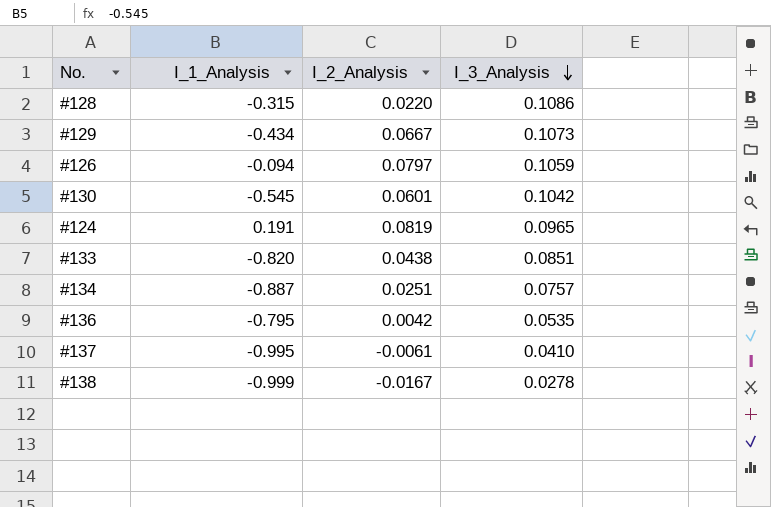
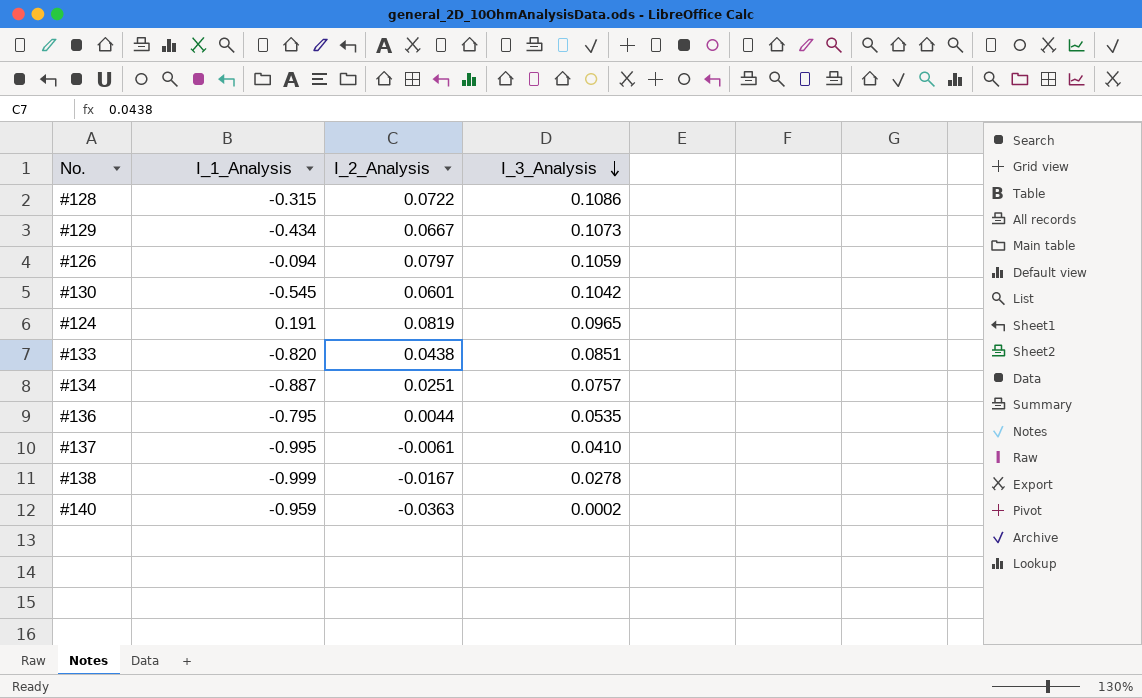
#128 | I_2_Analysis: 0.0220 -> 0.0722
#136 | I_2_Analysis: 0.0042 -> 0.0044
row #140: none -> -0.959 | -0.0363 | 0.0002

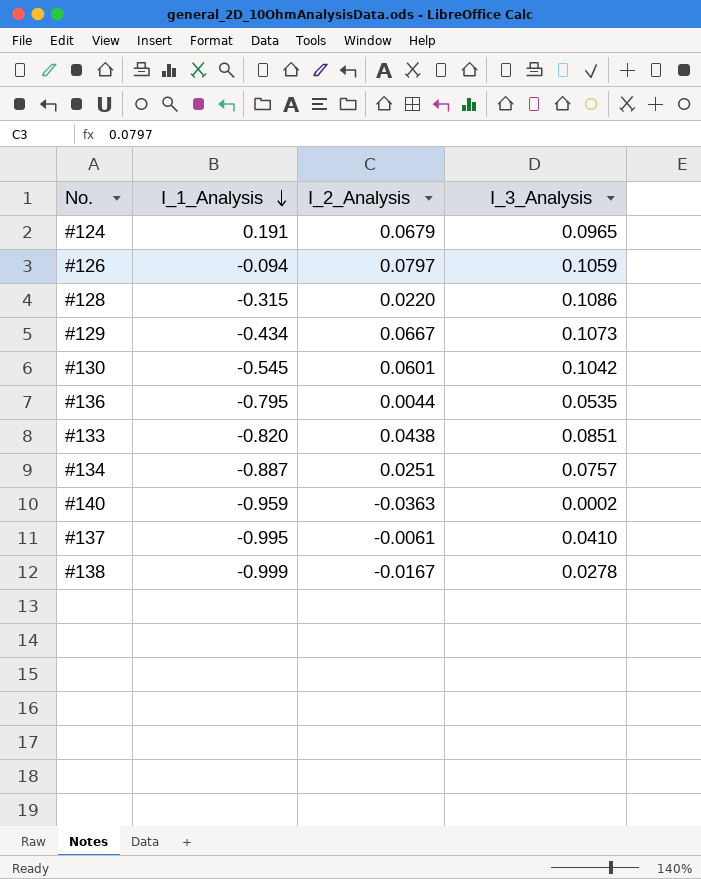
row order: I_3_Analysis descending -> I_1_Analysis descending
#124 | I_2_Analysis: 0.0819 -> 0.0679
#128 | I_2_Analysis: 0.0722 -> 0.0220

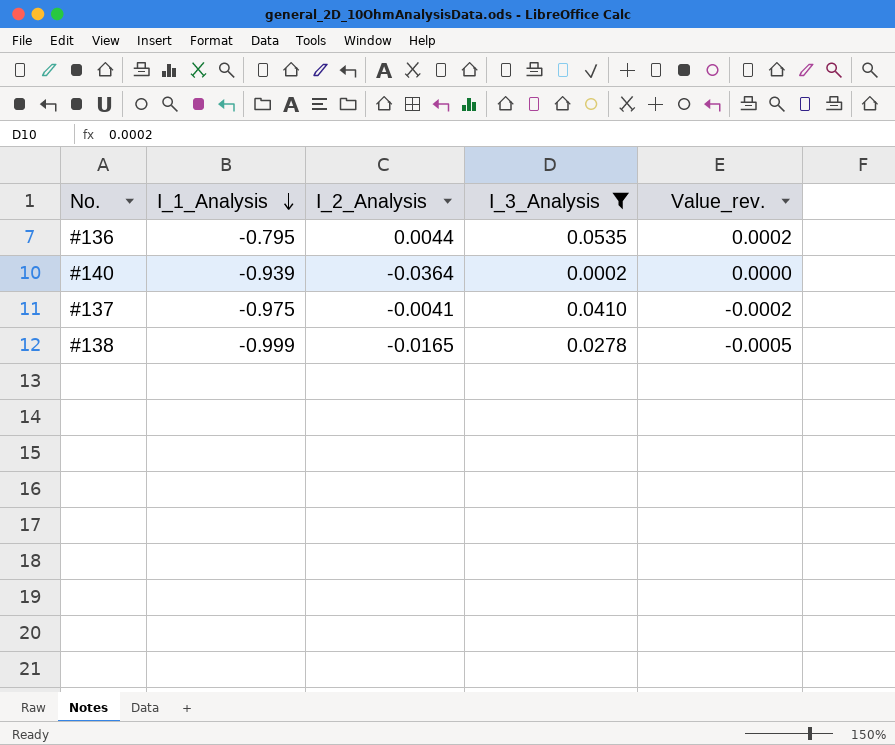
filter: none -> I_3_Analysis <= 0.0535
column Value_rev. | formula: none -> [I_2_Analysis] * [I_3_Analysis]
#140 | I_1_Analysis: -0.959 -> -0.939
#140 | I_2_Analysis: -0.0363 -> -0.0364
#137 | I_1_Analysis: -0.995 -> -0.975
#137 | I_2_Analysis: -0.0061 -> -0.0041
#138 | I_2_Analysis: -0.0167 -> -0.0165

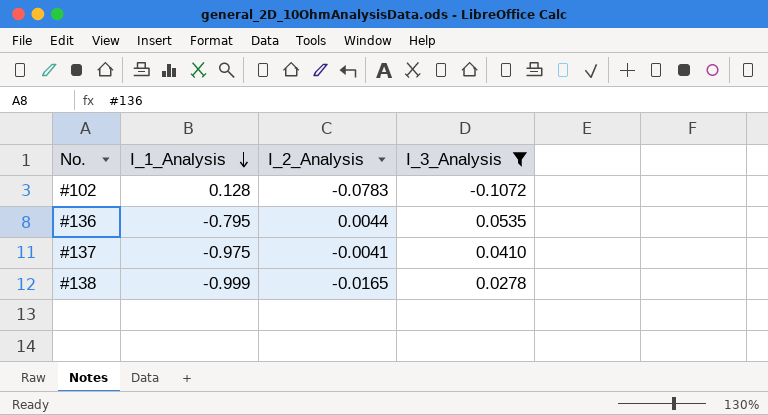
column Value_rev. | formula: [I_2_Analysis] * [I_3_Analysis] -> none
row #140: -0.939 | -0.0364 | 0.0002 | 0.0000 -> none
row #102: none -> 0.128 | -0.0783 | -0.1072

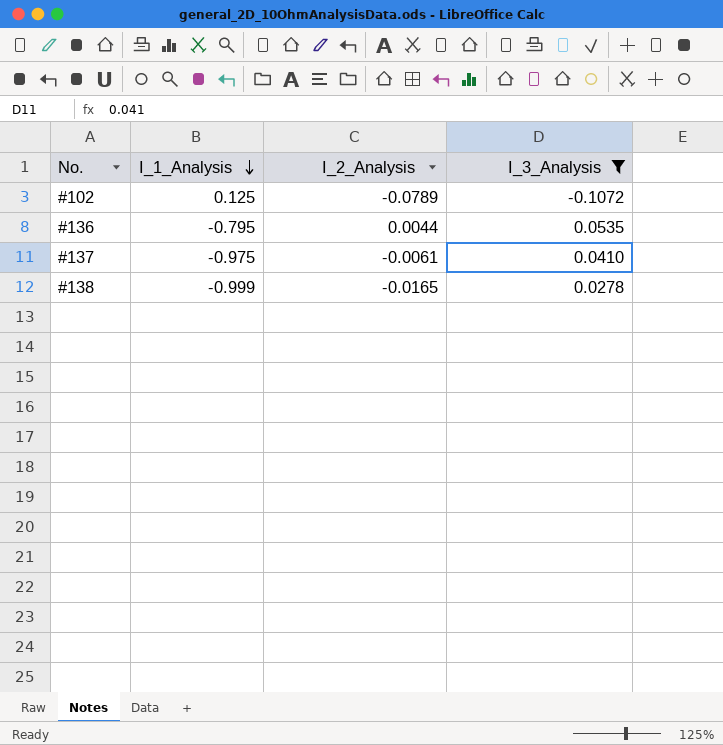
#102 | I_1_Analysis: 0.128 -> 0.125
#102 | I_2_Analysis: -0.0783 -> -0.0789
#137 | I_2_Analysis: -0.0041 -> -0.0061

